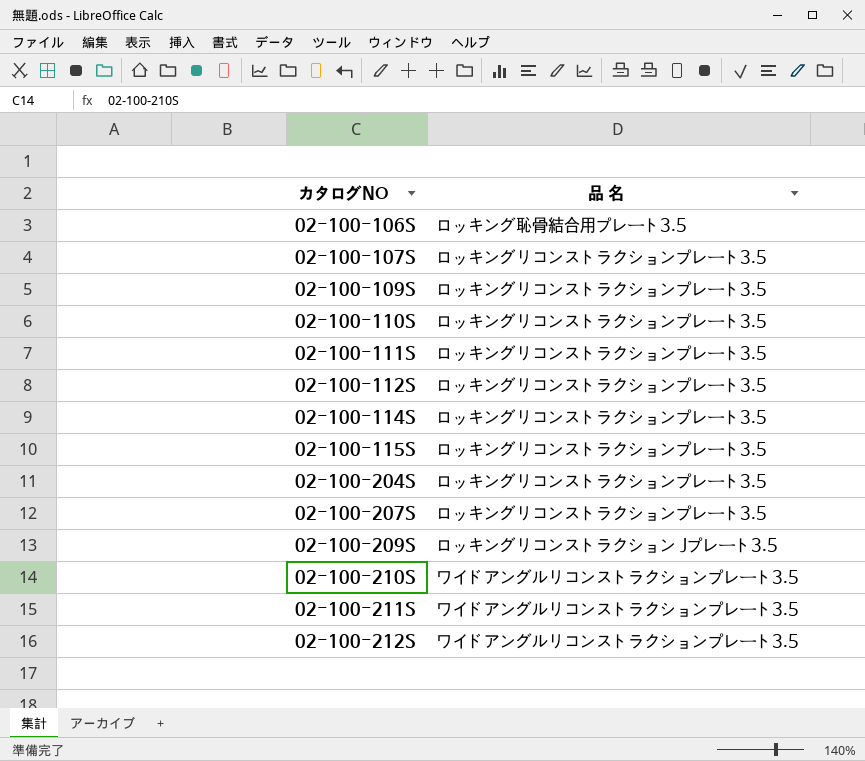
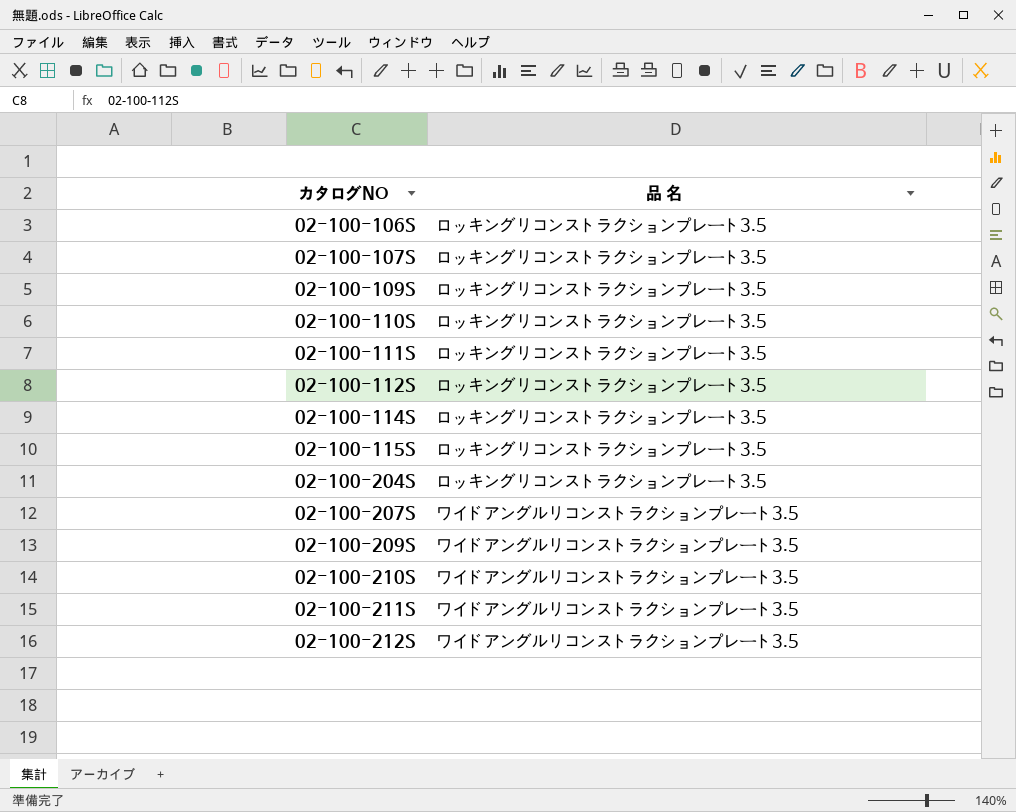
02-100-106S | 品 名: ロッキング恥骨結合用プレート3.5 -> ロッキングリコンストラクションプレート3.5
02-100-207S | 品 名: ロッキングリコンストラクションプレート3.5 -> ワイドアングルリコンストラクションプレート3.5
02-100-209S | 品 名: ロッキングリコンストラクション Jプレート3.5 -> ワイドアングルリコンストラクションプレート3.5

